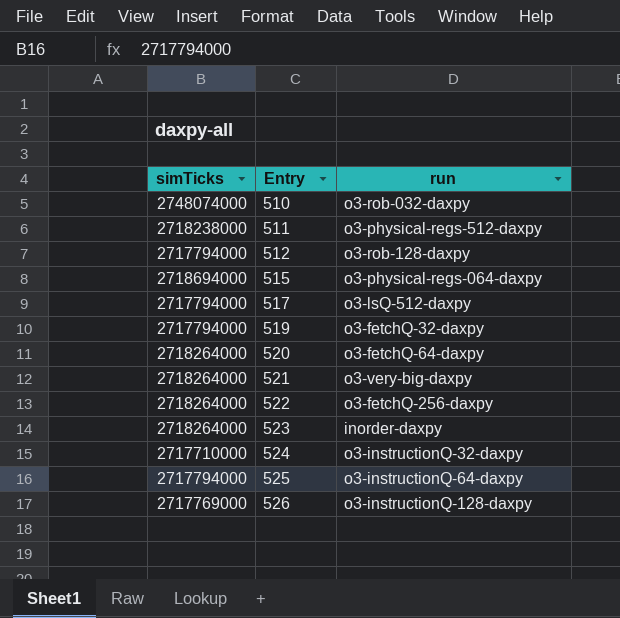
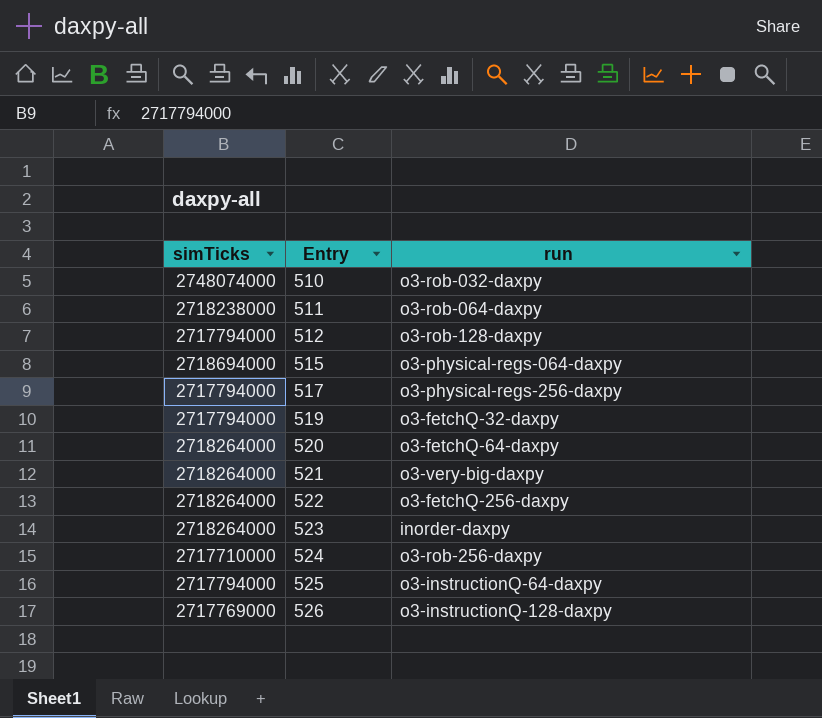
511 | run: o3-physical-regs-512-daxpy -> o3-rob-064-daxpy
517 | run: o3-lsQ-512-daxpy -> o3-physical-regs-256-daxpy
524 | run: o3-instructionQ-32-daxpy -> o3-rob-256-daxpy

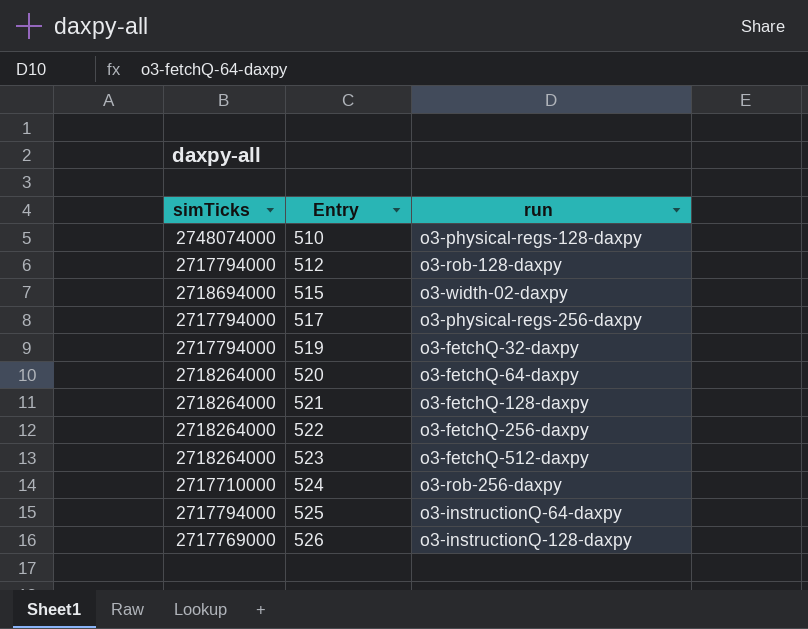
row 511: 2718238000 | o3-rob-064-daxpy -> none
510 | run: o3-rob-032-daxpy -> o3-physical-regs-128-daxpy
515 | run: o3-physical-regs-064-daxpy -> o3-width-02-daxpy
521 | run: o3-very-big-daxpy -> o3-fetchQ-128-daxpy
523 | run: inorder-daxpy -> o3-fetchQ-512-daxpy

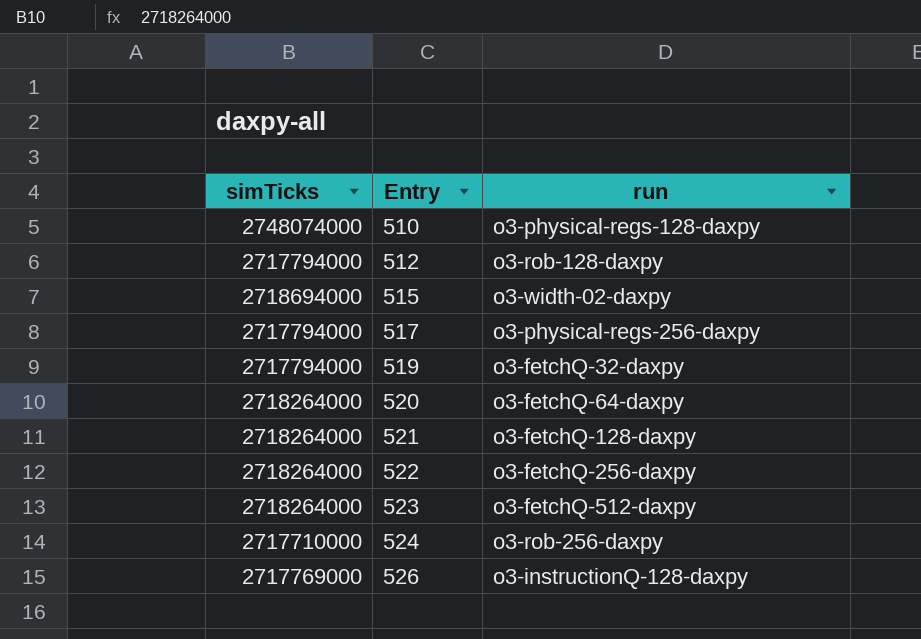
row 525: 2717794000 | o3-instructionQ-64-daxpy -> none

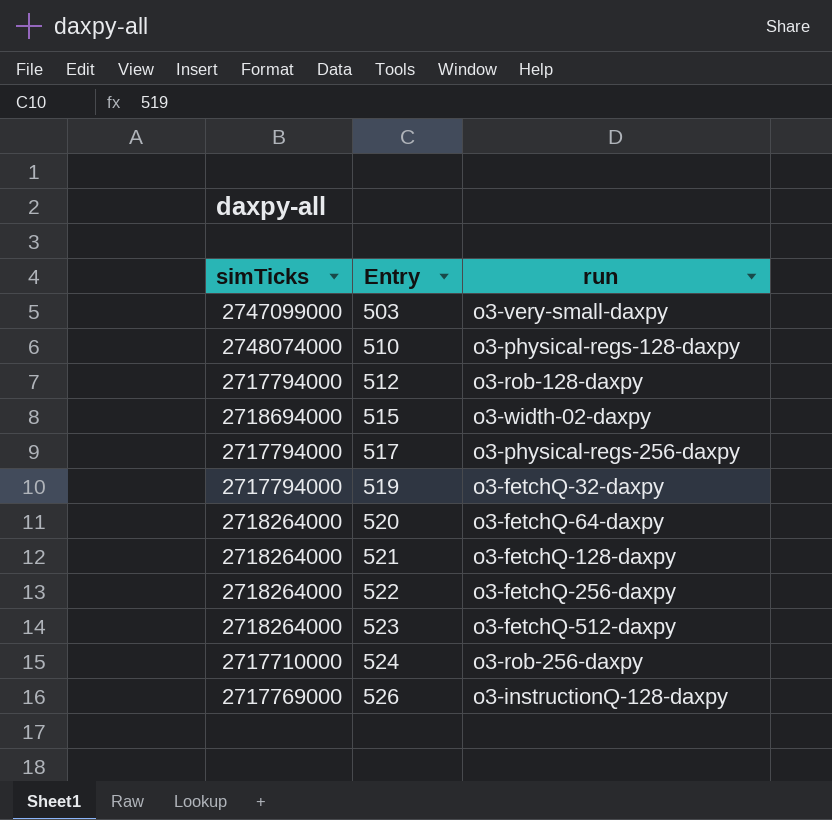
row 503: none -> 2747099000 | o3-very-small-daxpy

